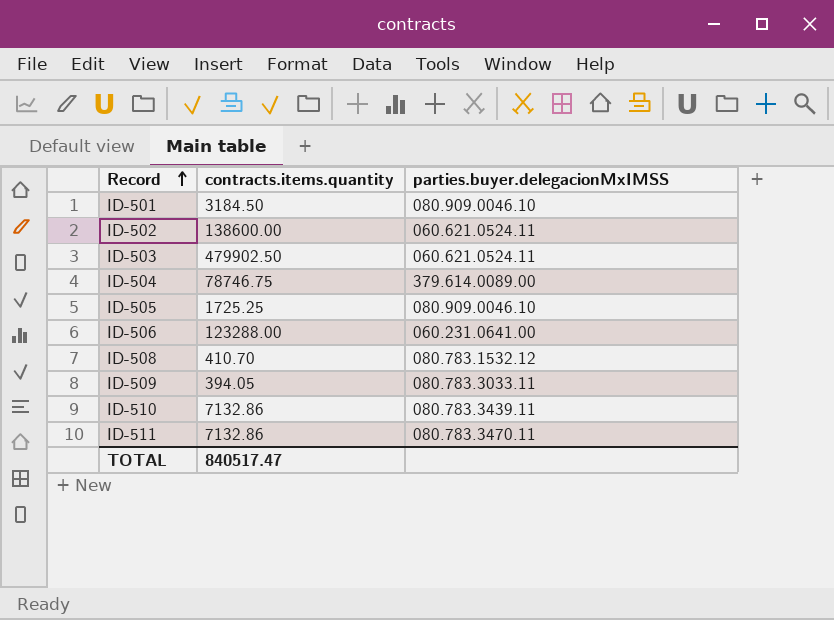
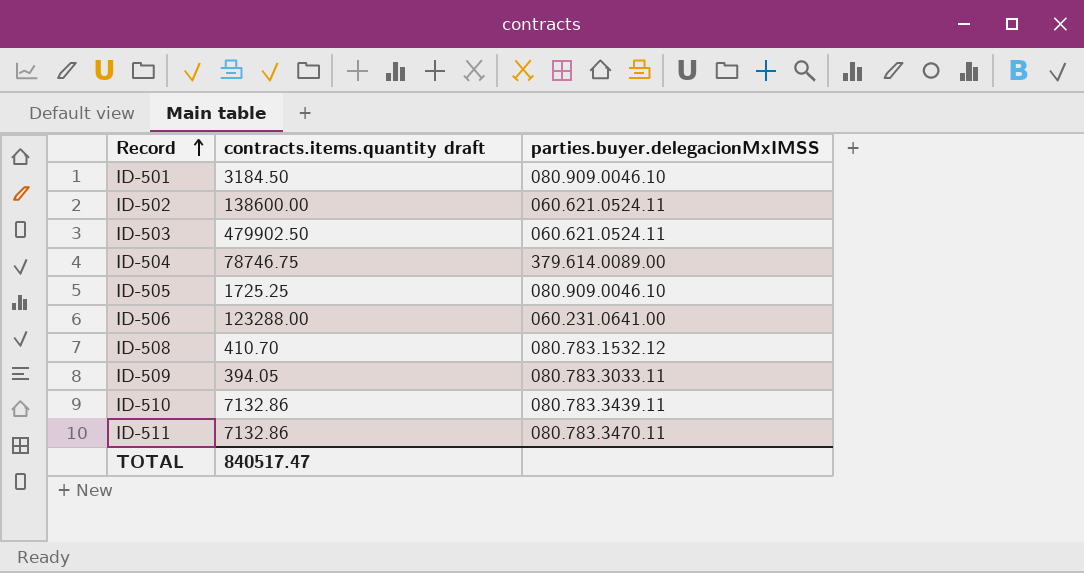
column name: contracts.items.quantity -> contracts.items.quantity draft

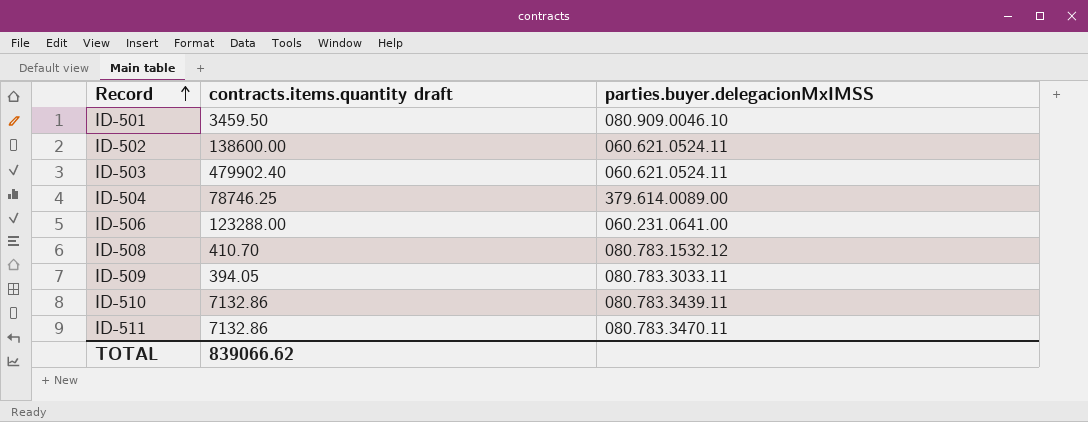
row ID-505: 1725.25 | 080.909.0046.10 -> none
ID-501 | contracts.items.quantity draft: 3184.50 -> 3459.50
ID-503 | contracts.items.quantity draft: 479902.50 -> 479902.40
ID-504 | contracts.items.quantity draft: 78746.75 -> 78746.25
TOTAL | contracts.items.quantity draft: 840517.47 -> 839066.62

